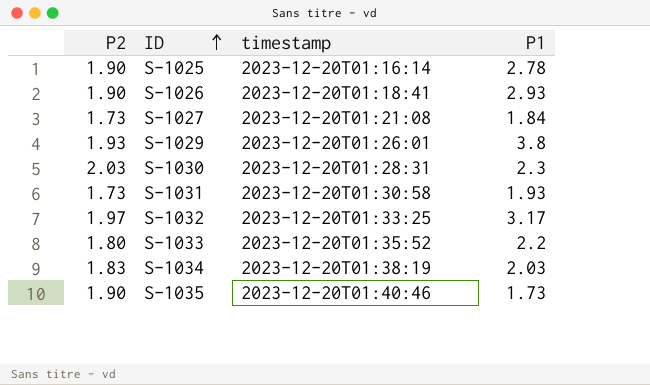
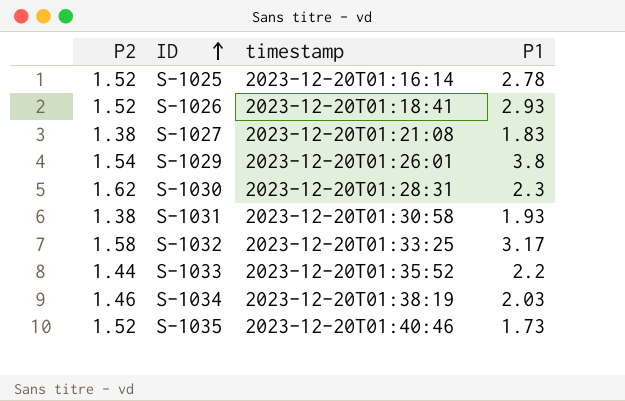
S-1025 | P2: 1.90 -> 1.52
S-1026 | P2: 1.90 -> 1.52
S-1027 | P2: 1.73 -> 1.38
S-1027 | P1: 1.84 -> 1.83
S-1029 | P2: 1.93 -> 1.54
S-1030 | P2: 2.03 -> 1.62
S-1031 | P2: 1.73 -> 1.38
S-1032 | P2: 1.97 -> 1.58
S-1033 | P2: 1.80 -> 1.44
S-1034 | P2: 1.83 -> 1.46
S-1035 | P2: 1.90 -> 1.52

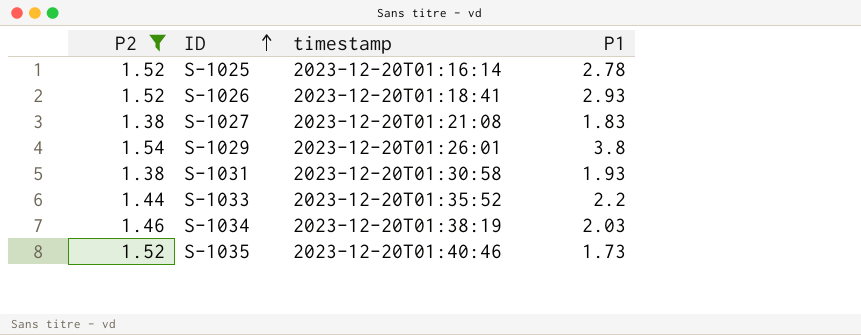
filter: none -> P2 <= 1.54

